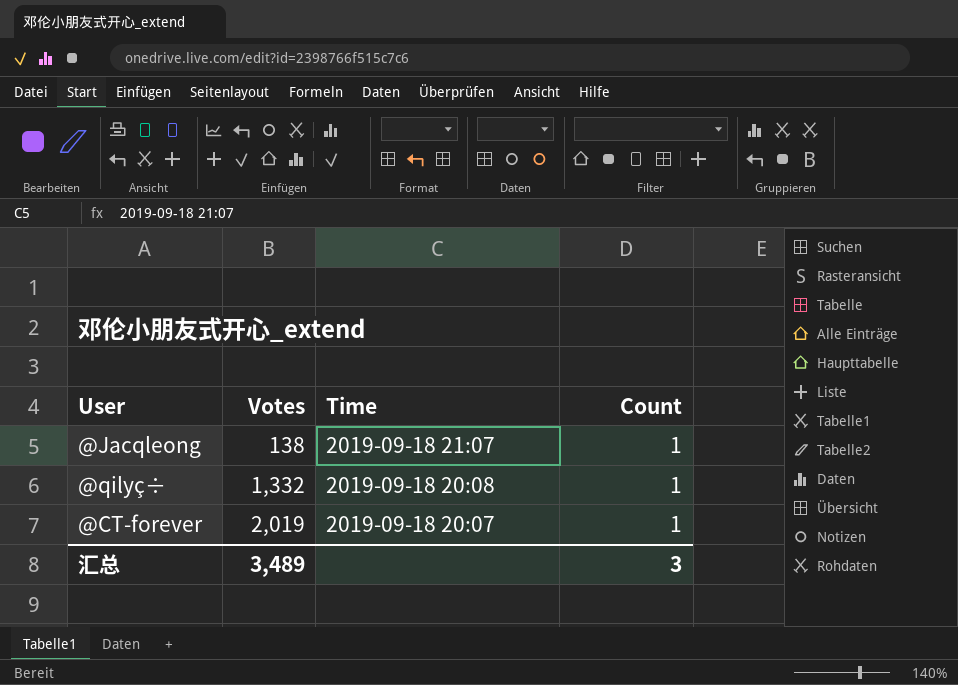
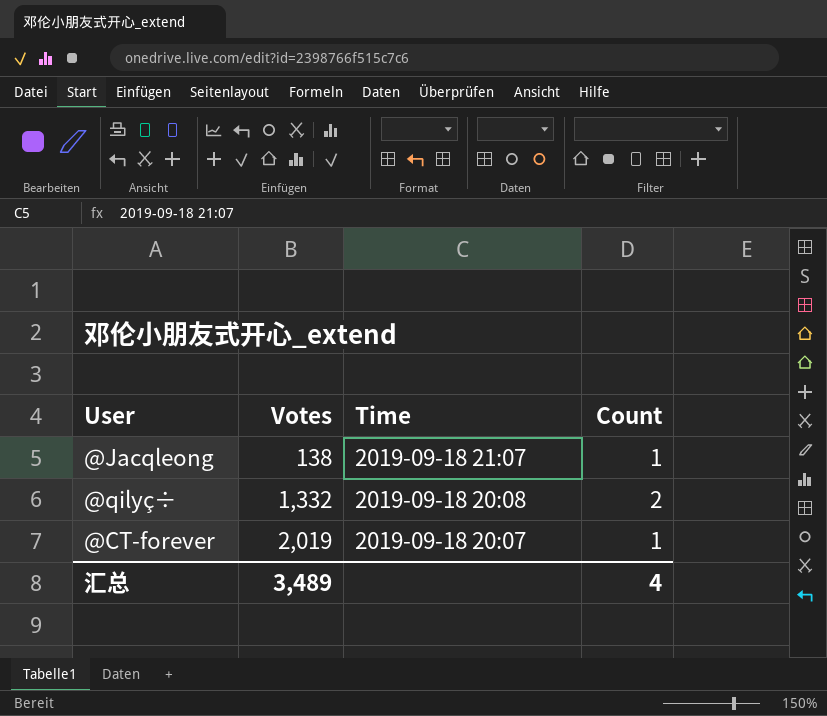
@qilyç÷ | Count: 1 -> 2
汇总 | Count: 3 -> 4

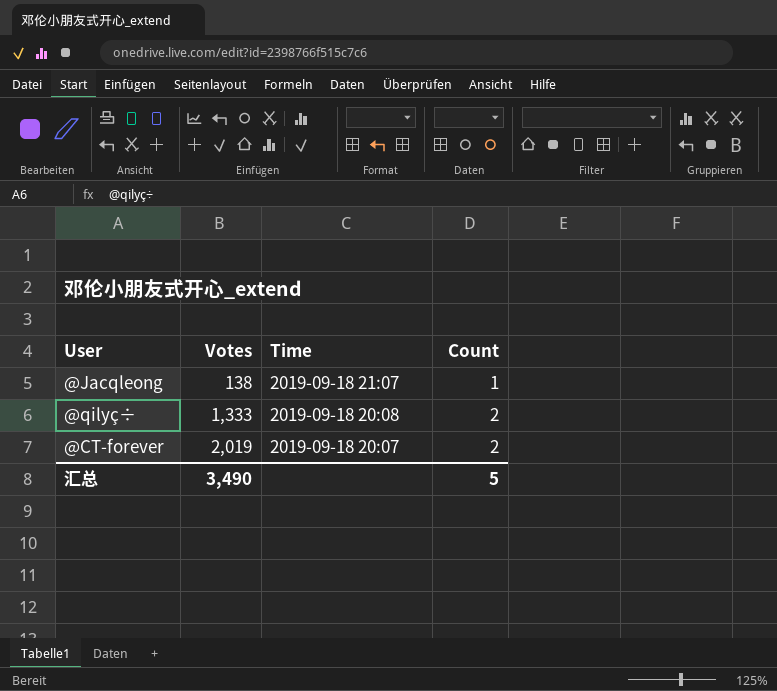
@qilyç÷ | Votes: 1,332 -> 1,333
@CT-forever | Count: 1 -> 2
汇总 | Votes: 3,489 -> 3,490
汇总 | Count: 4 -> 5

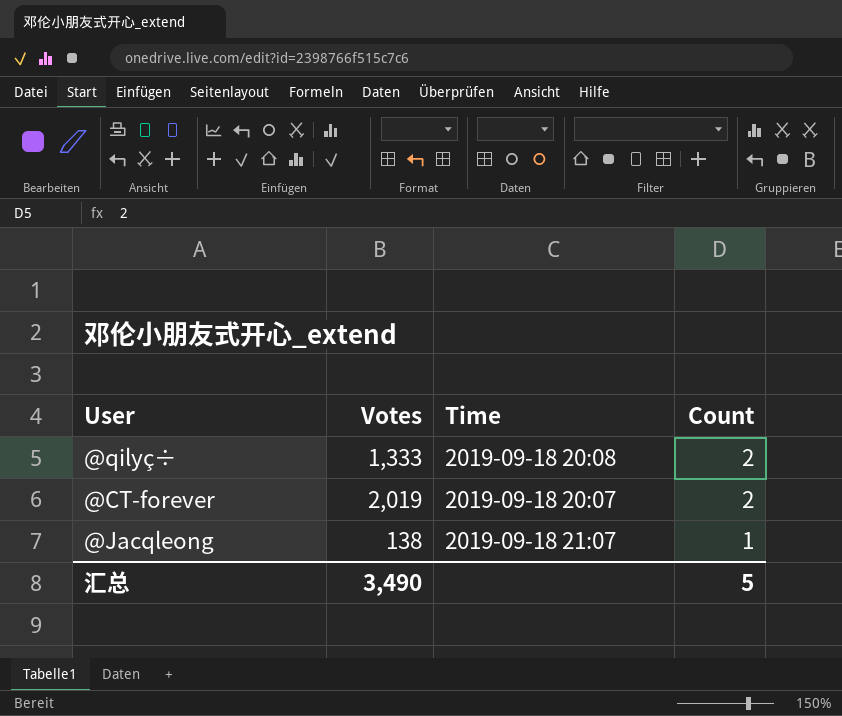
row order: Votes ascending -> Count descending

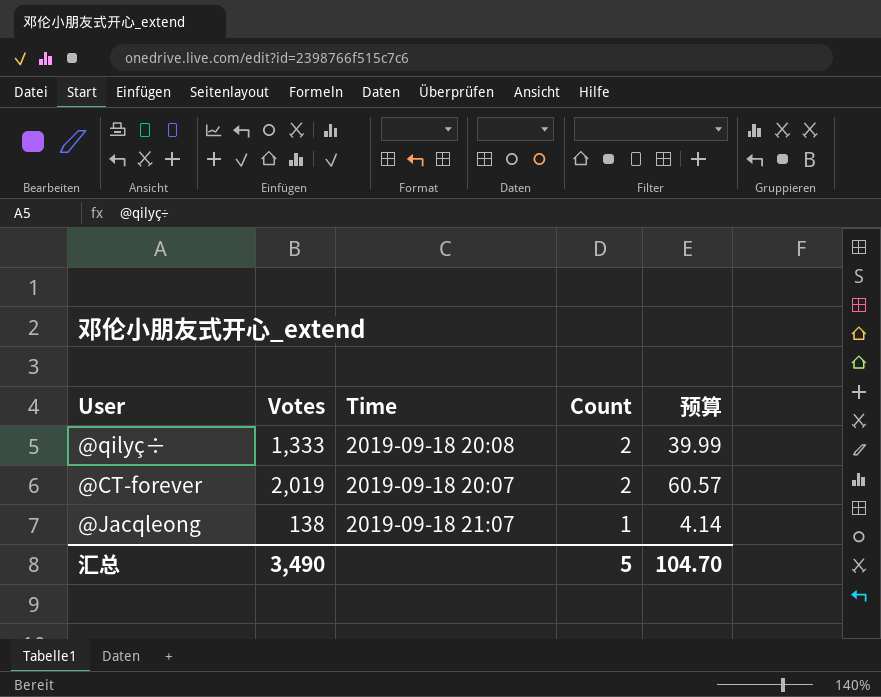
column 预算 | formula: none -> [Votes] * 0.03

